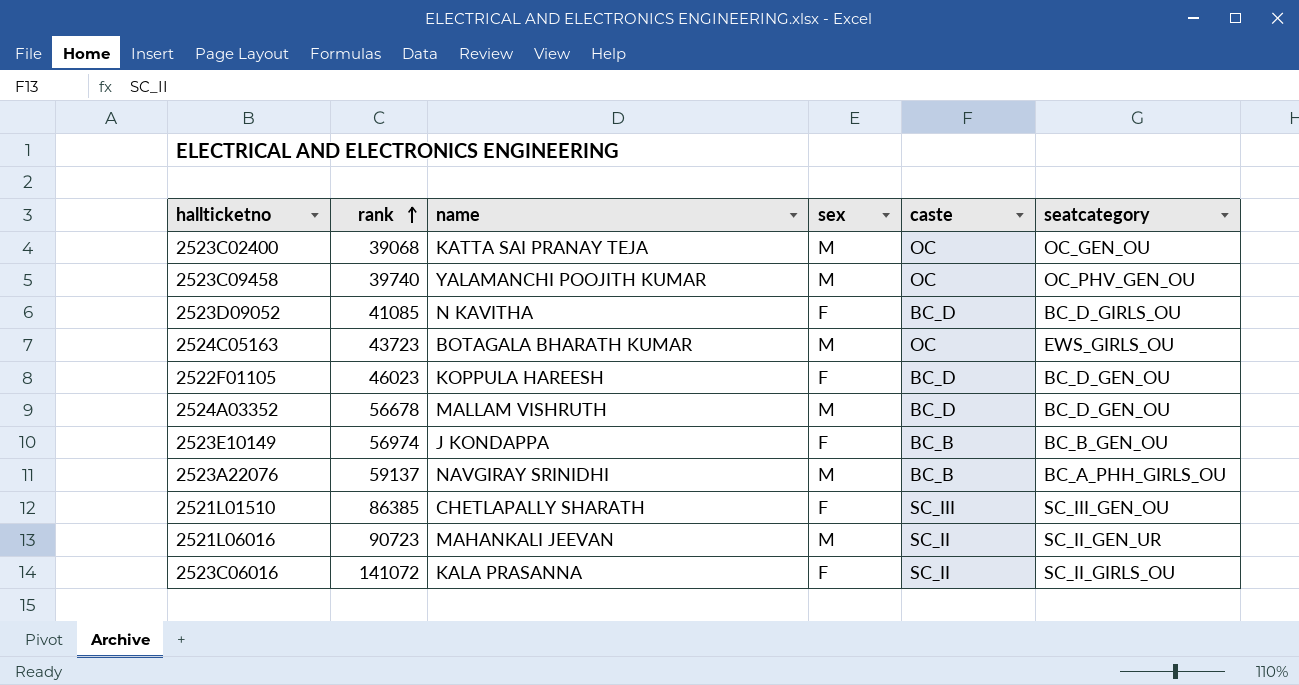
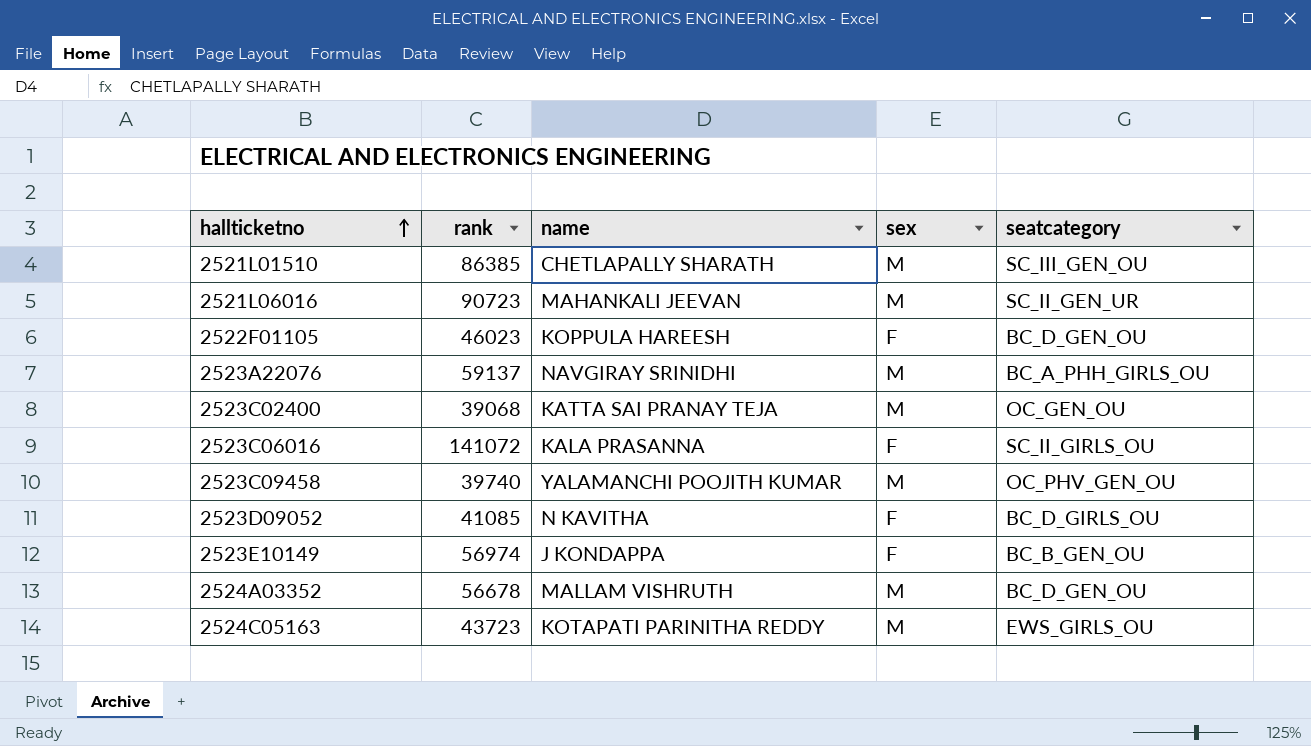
row order: rank ascending -> hallticketno ascending
column caste | position: 5 -> none
2521L01510 | sex: F -> M
2524C05163 | name: BOTAGALA BHARATH KUMAR -> KOTAPATI PARINITHA REDDY

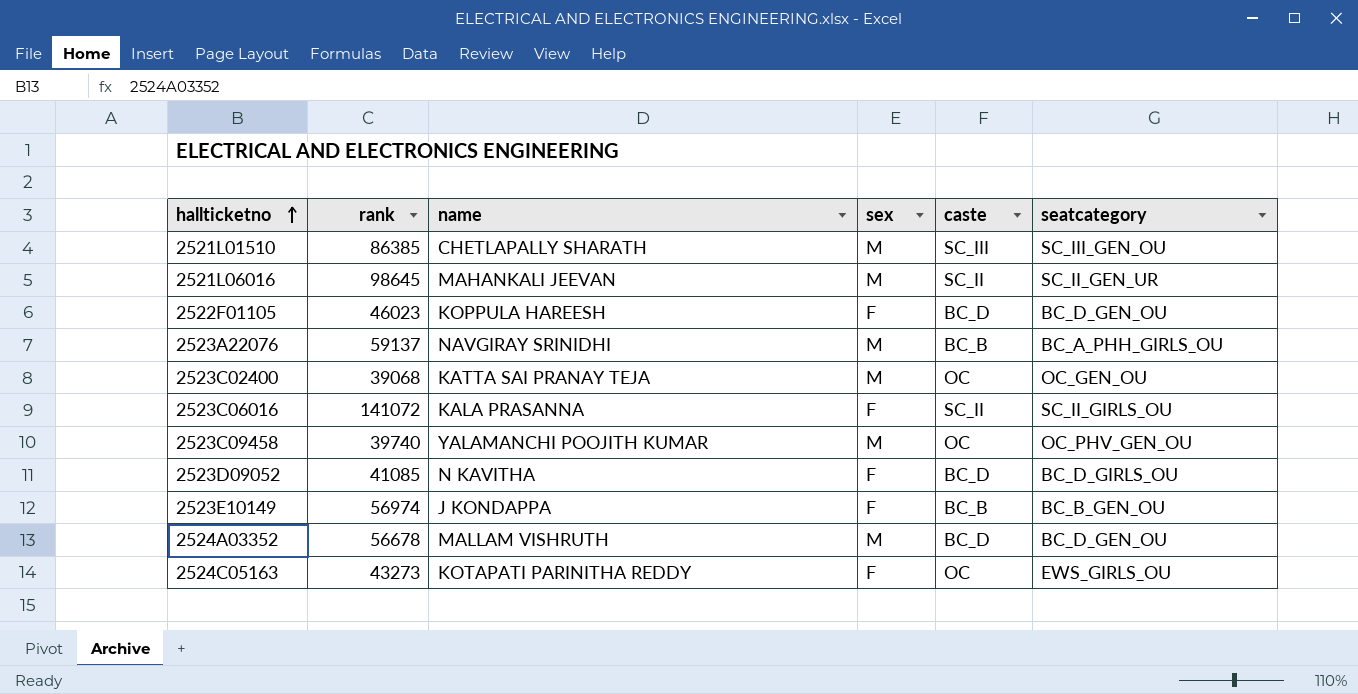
column caste | position: none -> 5
2521L06016 | rank: 90723 -> 98645
2524C05163 | rank: 43723 -> 43273
2524C05163 | sex: M -> F

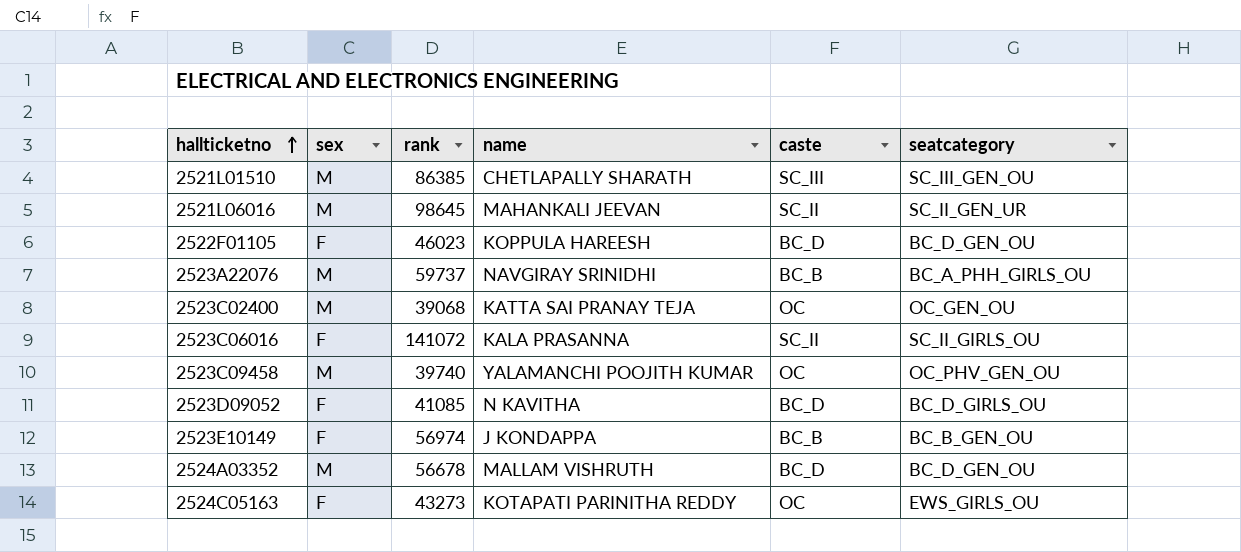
column sex | position: 4 -> 2
2523A22076 | rank: 59137 -> 59737

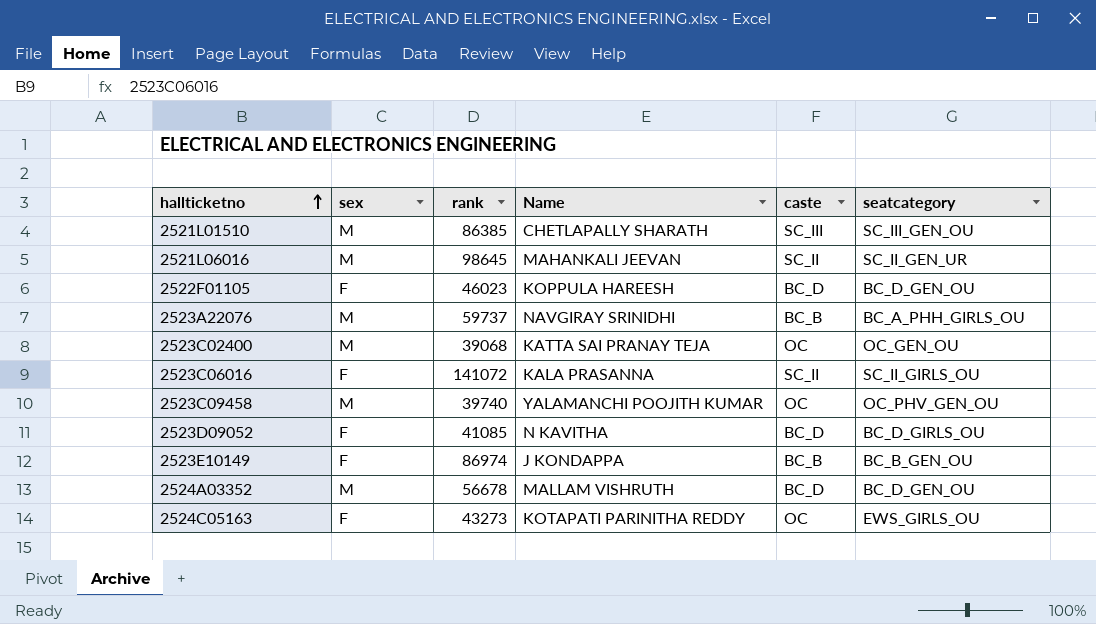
column name: name -> Name
2523E10149 | rank: 56974 -> 86974

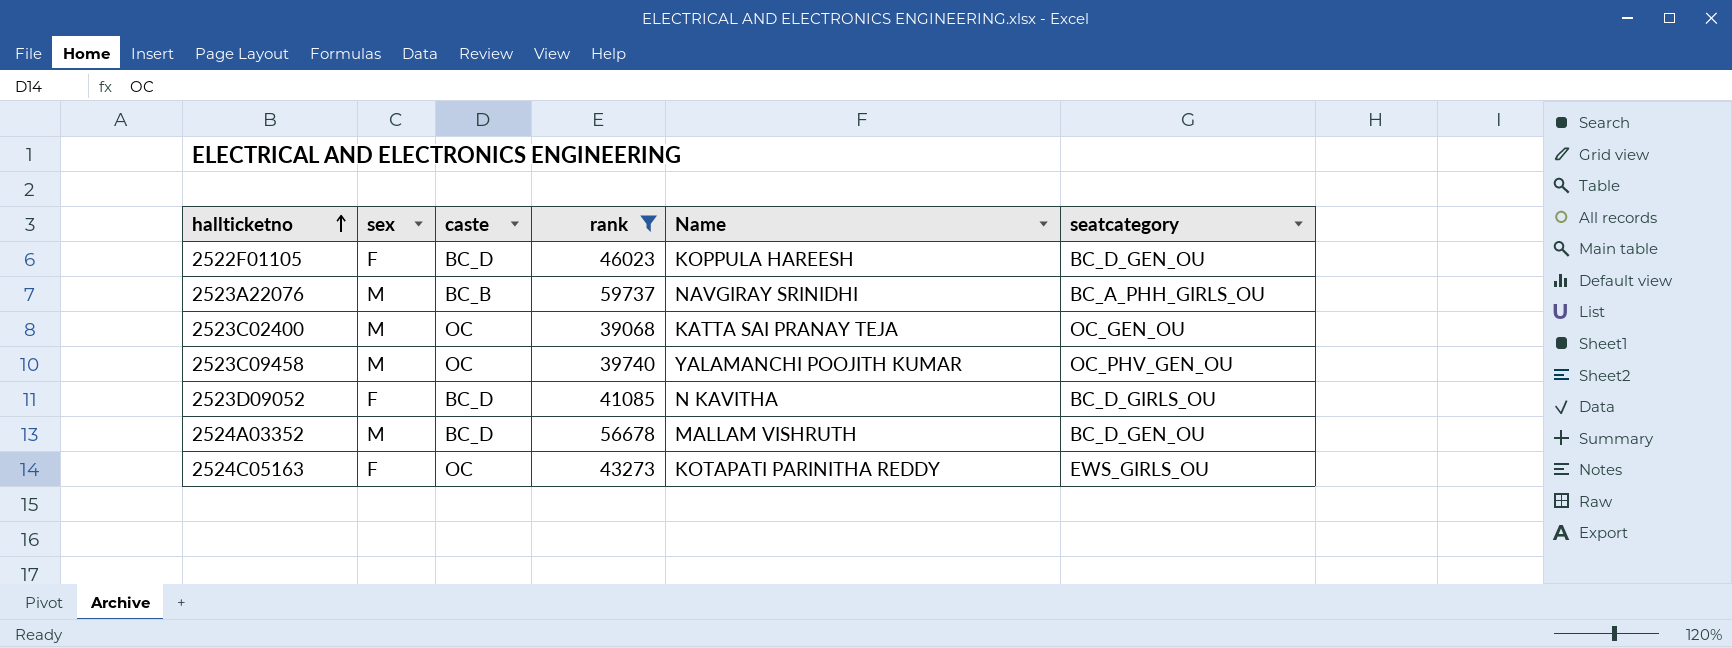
filter: none -> rank <= 59737
column caste | position: 5 -> 3

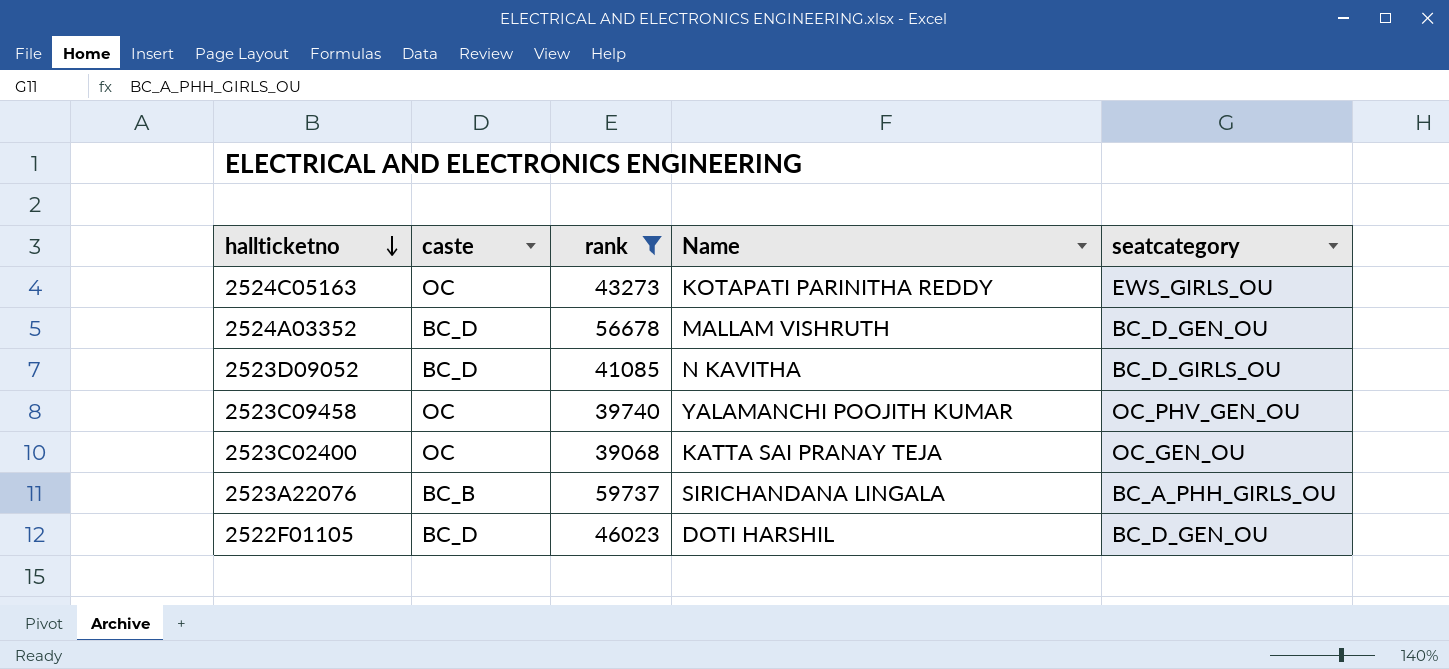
row order: hallticketno ascending -> hallticketno descending
column sex | position: 2 -> none
2523A22076 | Name: NAVGIRAY SRINIDHI -> SIRICHANDANA LINGALA
2522F01105 | Name: KOPPULA HAREESH -> DOTI HARSHIL

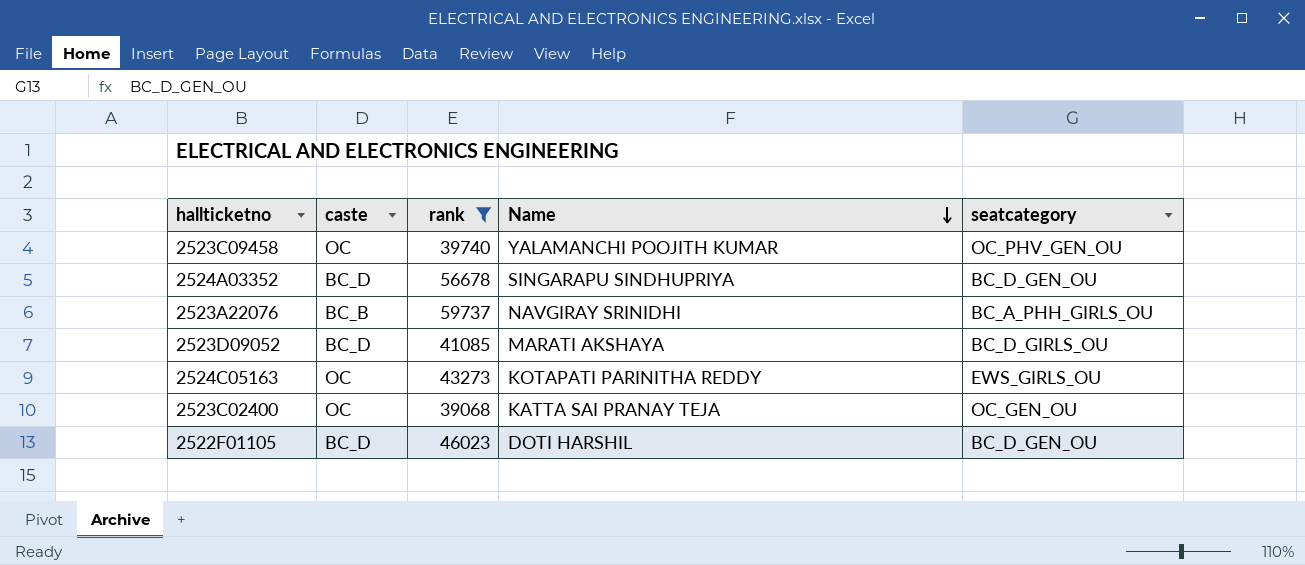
row order: hallticketno descending -> Name descending
2524A03352 | Name: MALLAM VISHRUTH -> SINGARAPU SINDHUPRIYA
2523A22076 | Name: SIRICHANDANA LINGALA -> NAVGIRAY SRINIDHI
2523D09052 | Name: N KAVITHA -> MARATI AKSHAYA

